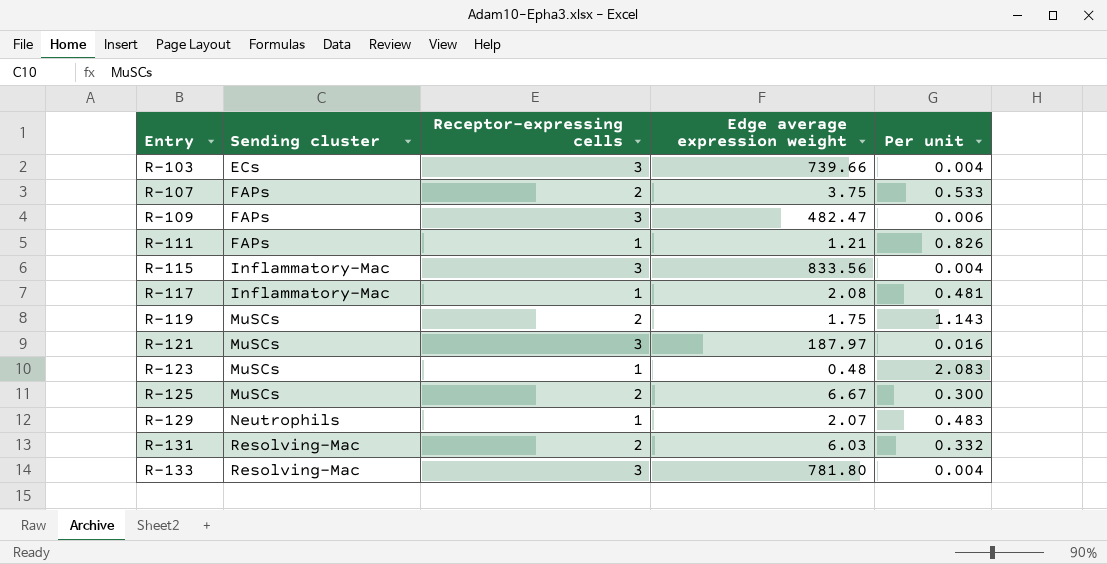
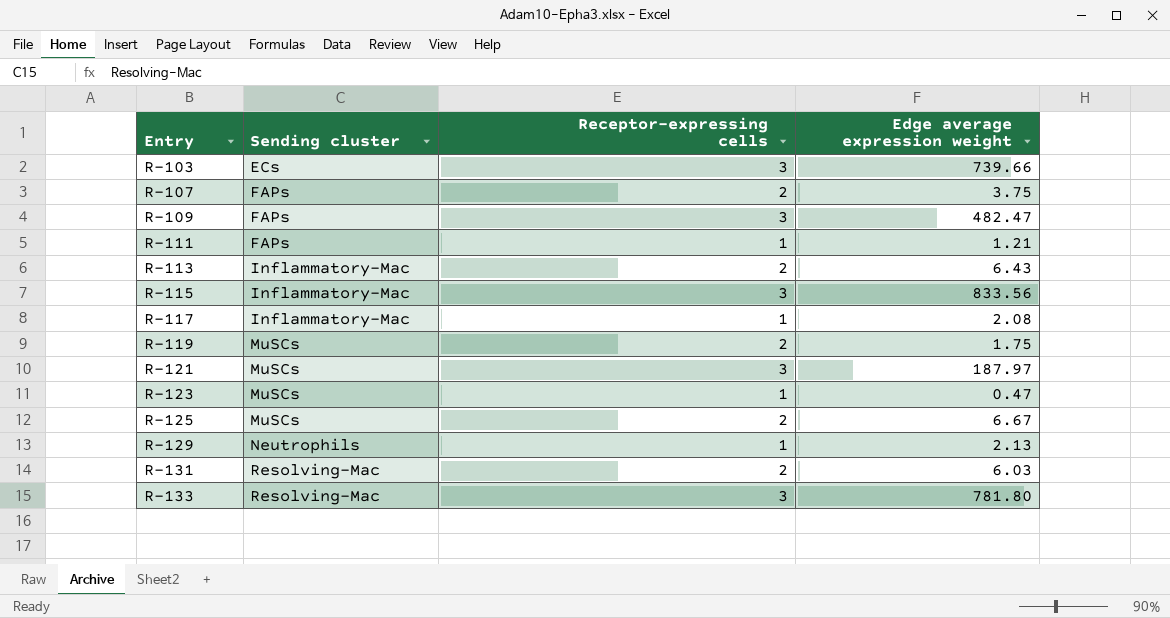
column Per unit | formula: [Receptor-expressing cells] / [Edge average expression weight] -> none
row R-113: none -> Inflammatory-Mac | 2 | 6.43
R-123 | Edge average expression weight: 0.48 -> 0.47
R-129 | Edge average expression weight: 2.07 -> 2.13

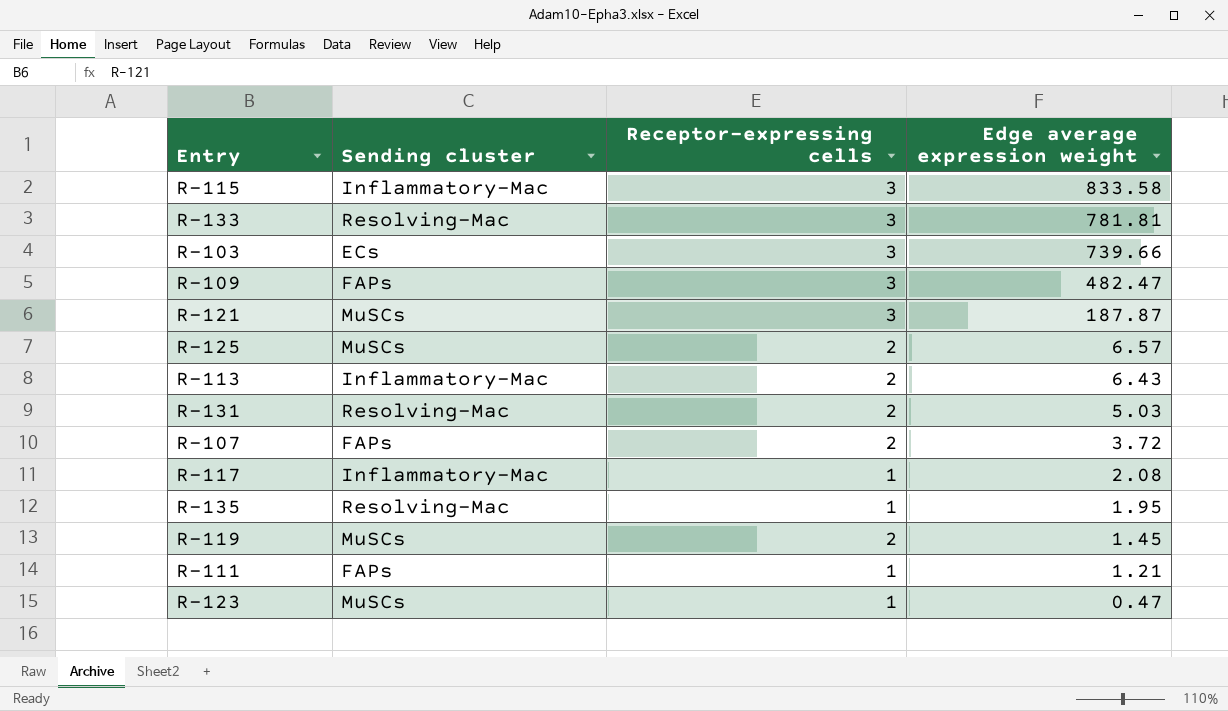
row order: Entry ascending -> Edge average expression weight descending
row R-129: Neutrophils | 1 | 2.13 -> none
R-115 | Edge average expression weight: 833.56 -> 833.58
R-133 | Edge average expression weight: 781.80 -> 781.81
R-121 | Edge average expression weight: 187.97 -> 187.87
R-125 | Edge average expression weight: 6.67 -> 6.57
R-131 | Edge average expression weight: 6.03 -> 5.03
R-107 | Edge average expression weight: 3.75 -> 3.72
row R-135: none -> Resolving-Mac | 1 | 1.95
R-119 | Edge average expression weight: 1.75 -> 1.45

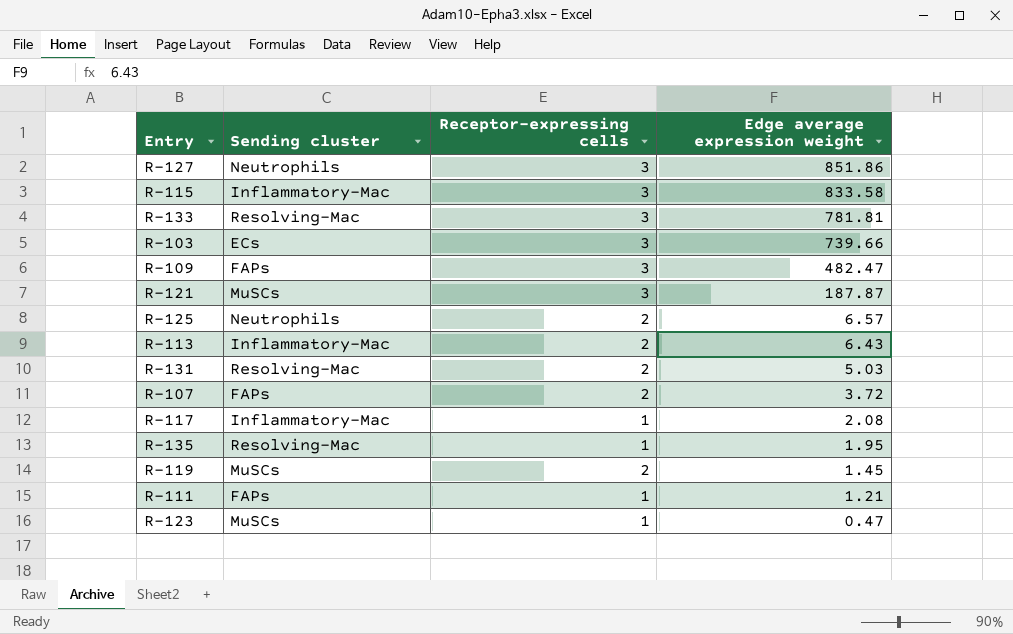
row R-127: none -> Neutrophils | 3 | 851.86
R-125 | Sending cluster: MuSCs -> Neutrophils

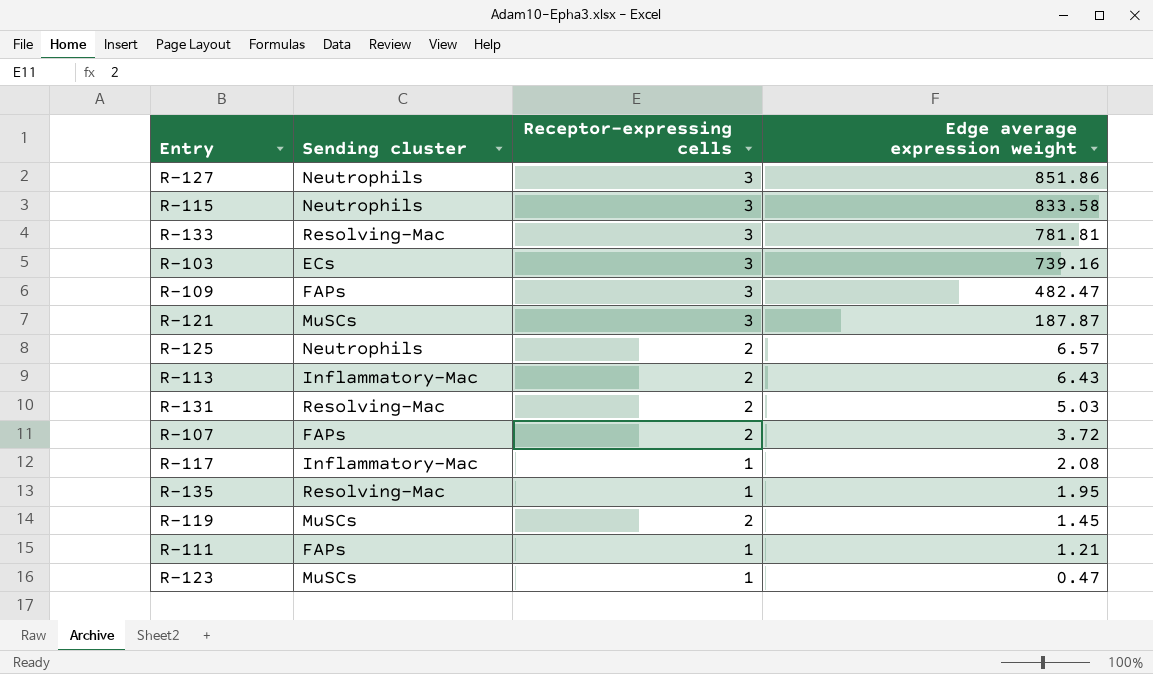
R-115 | Sending cluster: Inflammatory-Mac -> Neutrophils
R-103 | Edge average expression weight: 739.66 -> 739.16

